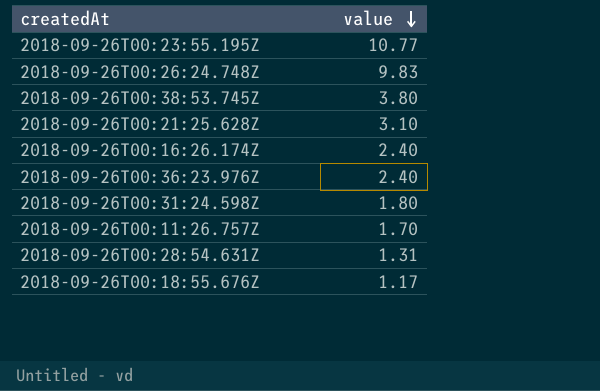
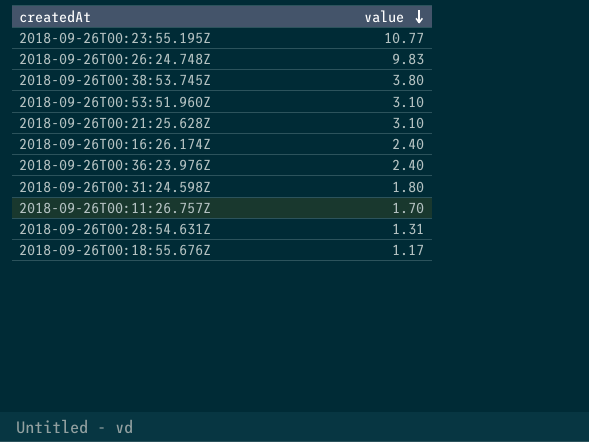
row 2018-09-26T00:53:51.960Z: none -> 3.10

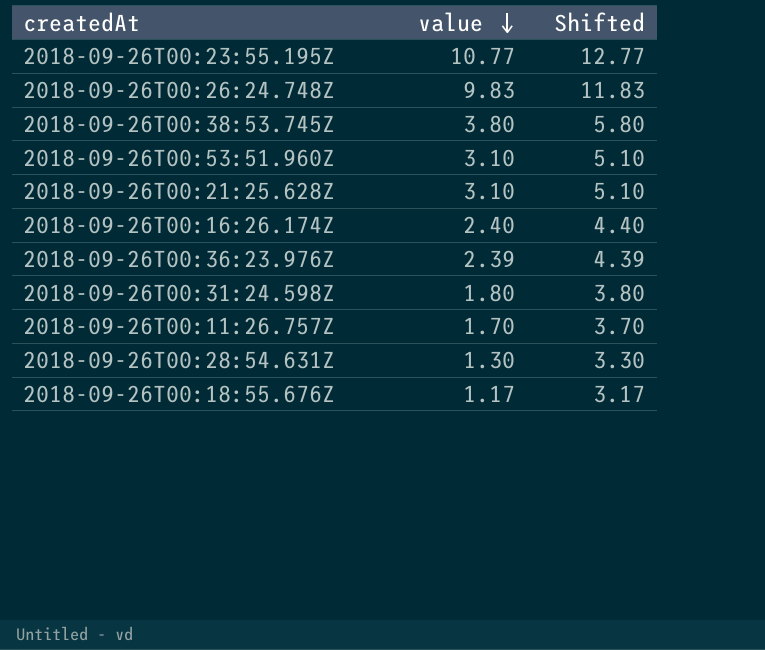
column Shifted | formula: none -> [value] + 2
2018-09-26T00:36:23.976Z | value: 2.40 -> 2.39
2018-09-26T00:28:54.631Z | value: 1.31 -> 1.30

